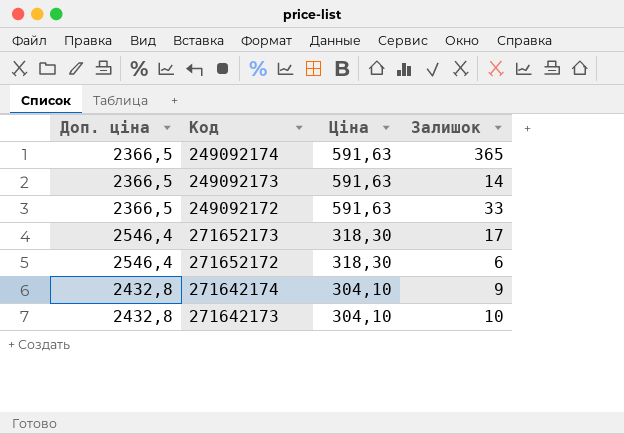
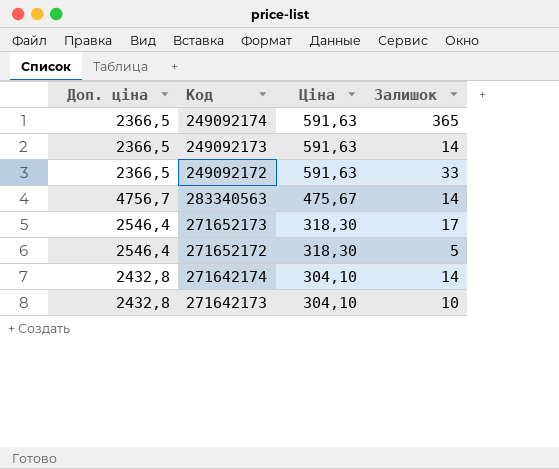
row 283340563: none -> 4756,7 | 475,67 | 14
271652172 | Залишок: 6 -> 5
271642174 | Залишок: 9 -> 14

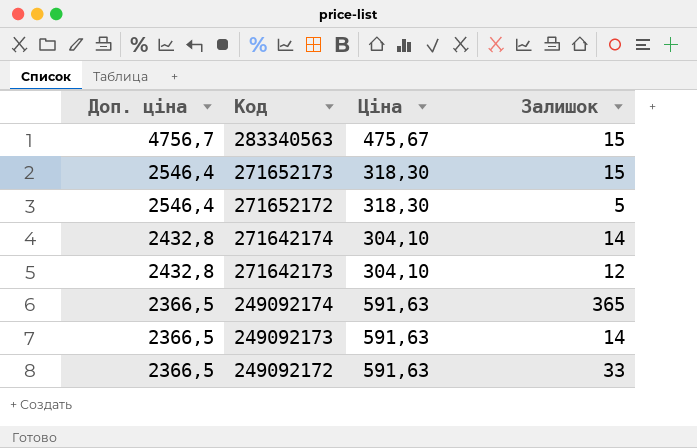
row order: Ціна descending -> Доп. ціна descending
283340563 | Залишок: 14 -> 15
271652173 | Залишок: 17 -> 15
271642173 | Залишок: 10 -> 12

